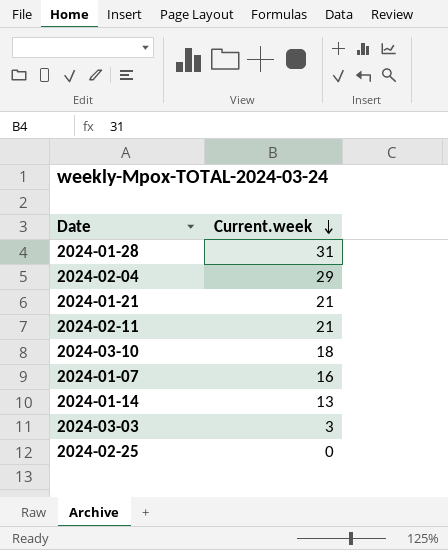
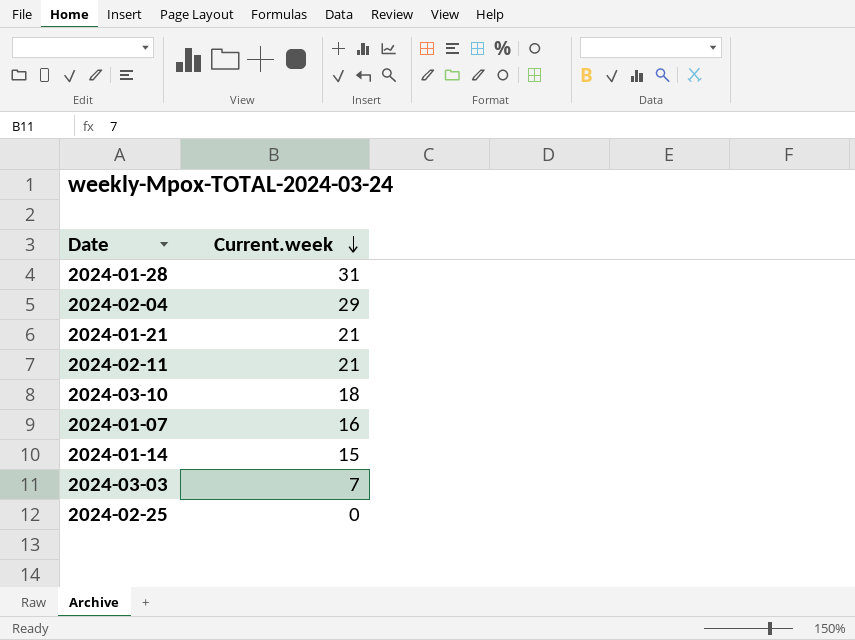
2024-01-14 | Current.week: 13 -> 15
2024-03-03 | Current.week: 3 -> 7

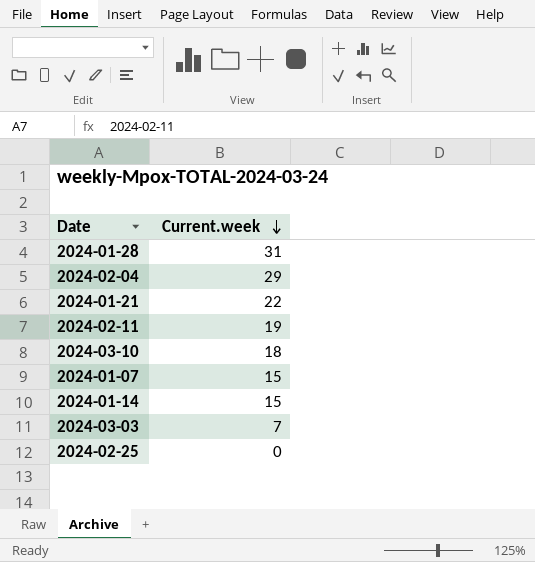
2024-01-21 | Current.week: 21 -> 22
2024-02-11 | Current.week: 21 -> 19
2024-01-07 | Current.week: 16 -> 15

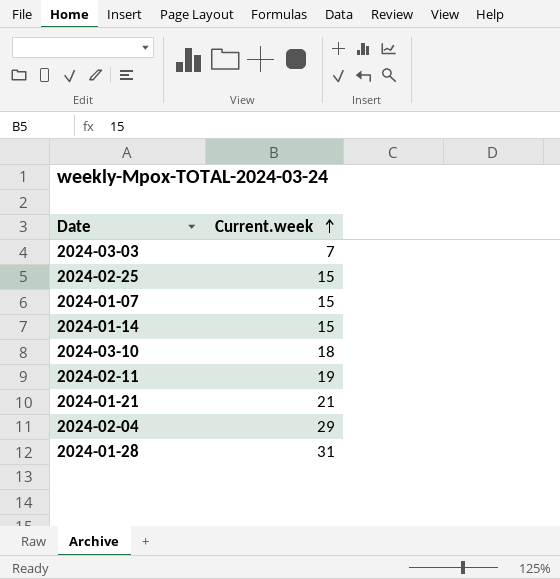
row order: Current.week descending -> Current.week ascending
2024-02-25 | Current.week: 0 -> 15
2024-01-21 | Current.week: 22 -> 21

